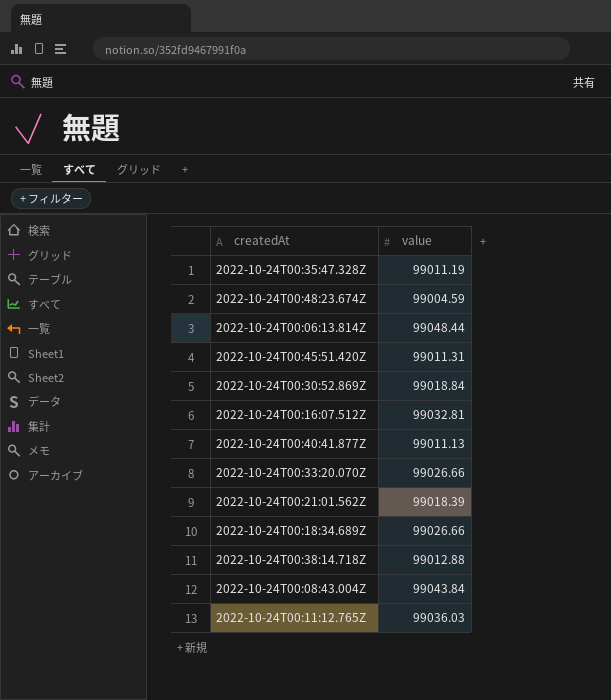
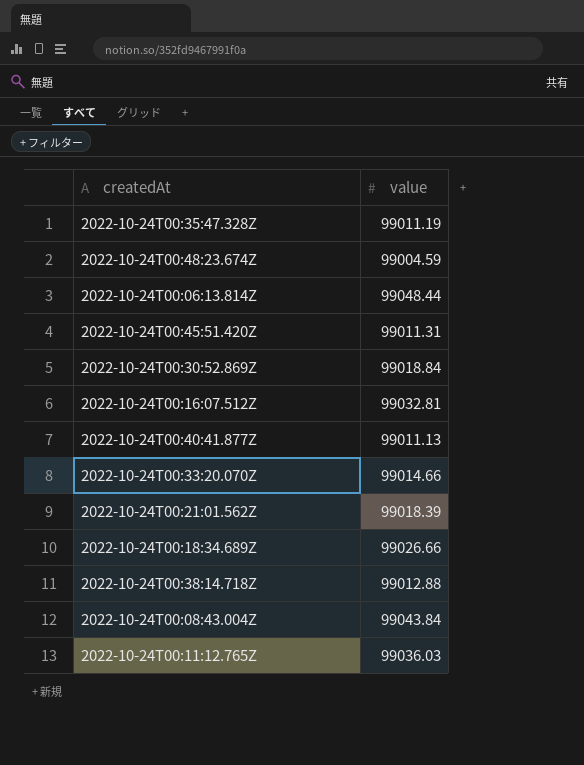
2022-10-24T00:33:20.070Z | value: 99026.66 -> 99014.66

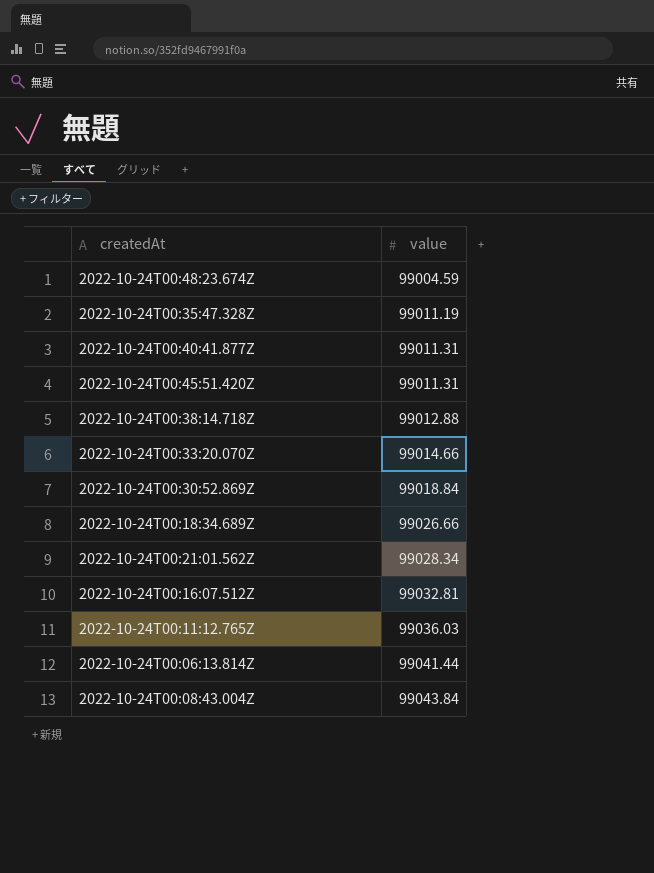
row order: none -> value ascending
2022-10-24T00:40:41.877Z | value: 99011.13 -> 99011.31
2022-10-24T00:21:01.562Z | value: 99018.39 -> 99028.34
2022-10-24T00:06:13.814Z | value: 99048.44 -> 99041.44

